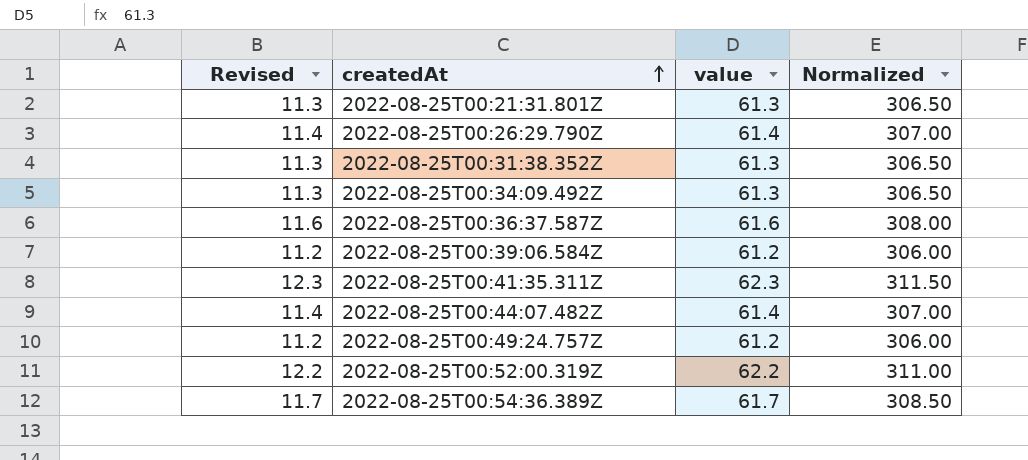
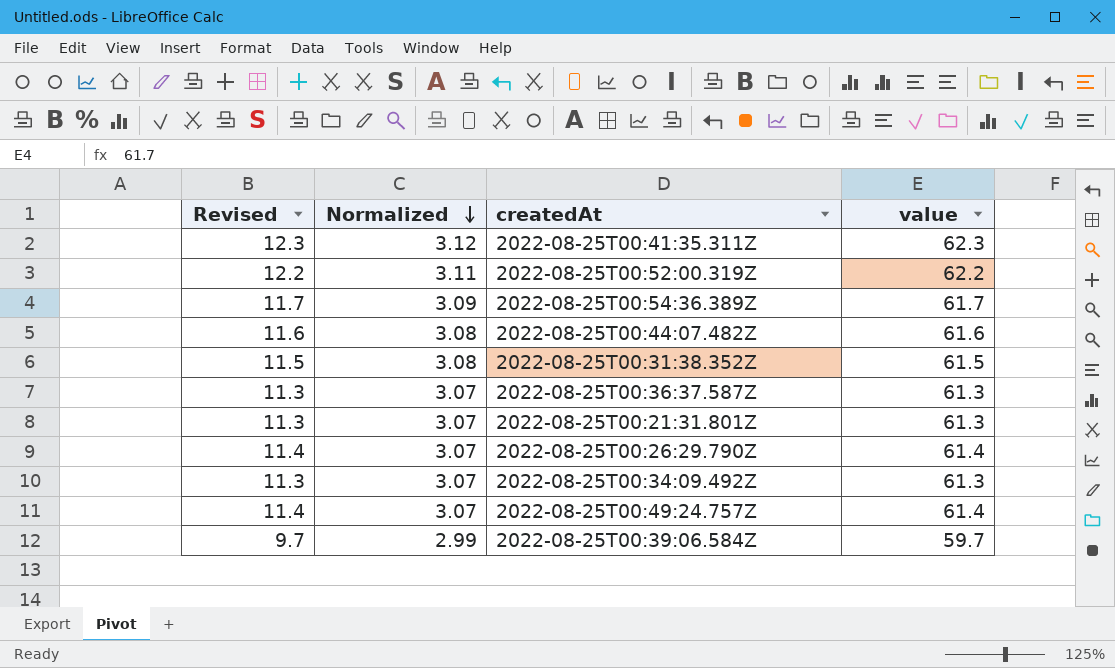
row order: createdAt ascending -> Normalized descending
column Normalized | formula: [value] * 5 -> [value] * 0.05
column Normalized | position: 4 -> 2
2022-08-25T00:44:07.482Z | Revised: 11.4 -> 11.6
2022-08-25T00:44:07.482Z | value: 61.4 -> 61.6
2022-08-25T00:31:38.352Z | Revised: 11.3 -> 11.5
2022-08-25T00:31:38.352Z | value: 61.3 -> 61.5
2022-08-25T00:36:37.587Z | Revised: 11.6 -> 11.3
2022-08-25T00:36:37.587Z | value: 61.6 -> 61.3
2022-08-25T00:49:24.757Z | Revised: 11.2 -> 11.4
2022-08-25T00:49:24.757Z | value: 61.2 -> 61.4
2022-08-25T00:39:06.584Z | Revised: 11.2 -> 9.7
2022-08-25T00:39:06.584Z | value: 61.2 -> 59.7

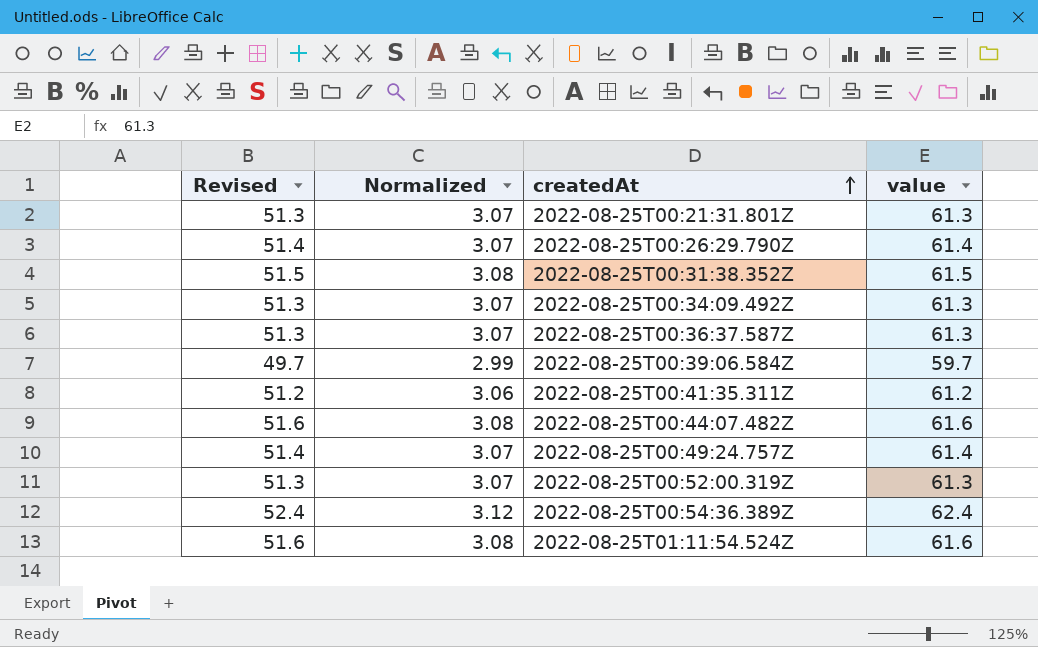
row order: Normalized descending -> createdAt ascending
column Revised | formula: [value] - 50 -> [value] - 10
2022-08-25T00:41:35.311Z | Normalized: 3.12 -> 3.06
2022-08-25T00:41:35.311Z | value: 62.3 -> 61.2
2022-08-25T00:52:00.319Z | Normalized: 3.11 -> 3.07
2022-08-25T00:52:00.319Z | value: 62.2 -> 61.3
2022-08-25T00:54:36.389Z | Normalized: 3.09 -> 3.12
2022-08-25T00:54:36.389Z | value: 61.7 -> 62.4
row 2022-08-25T01:11:54.524Z: none -> 51.6 | 3.08 | 61.6

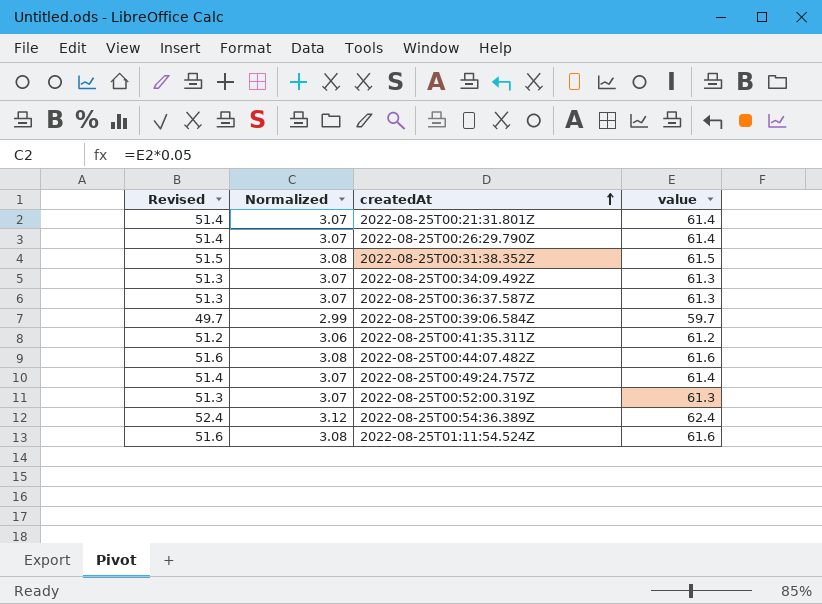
2022-08-25T00:21:31.801Z | Revised: 51.3 -> 51.4
2022-08-25T00:21:31.801Z | value: 61.3 -> 61.4

